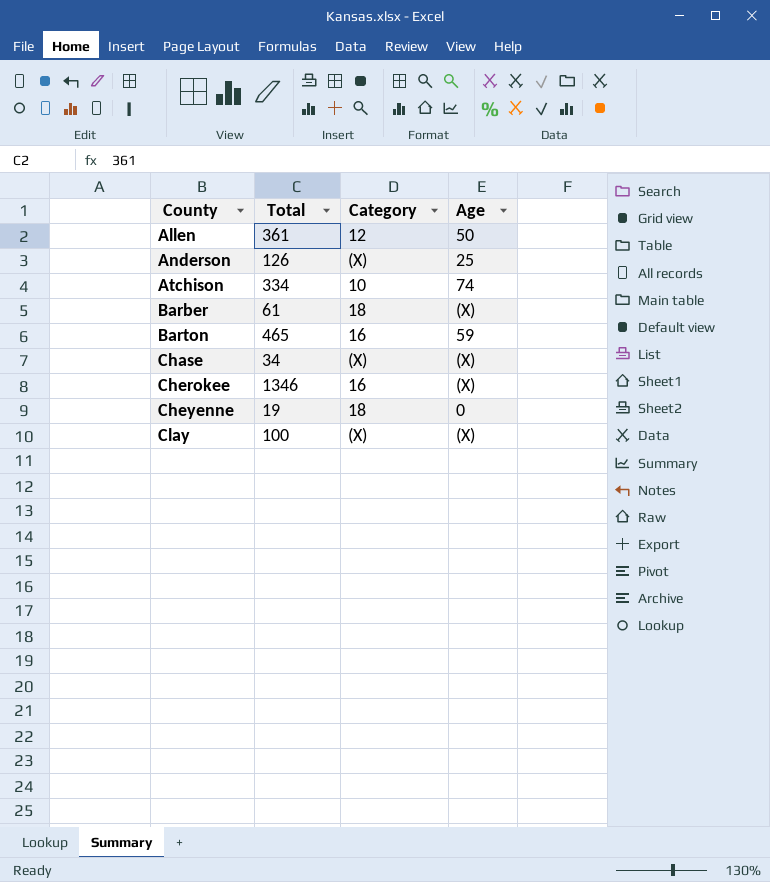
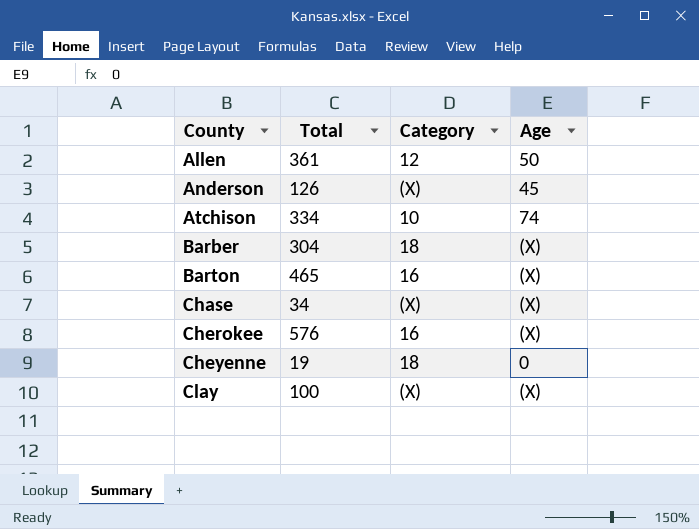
Anderson | Age: 25 -> 45
Barber | Total: 61 -> 304
Barton | Age: 59 -> (X)
Cherokee | Total: 1346 -> 576

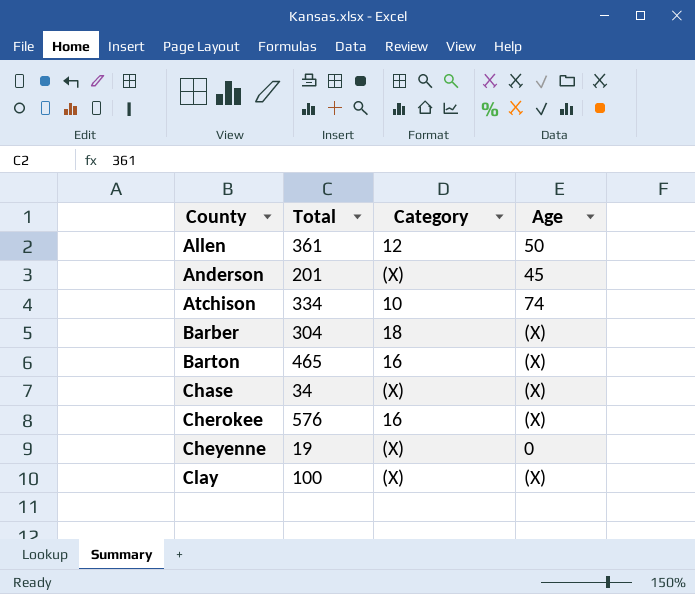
Anderson | Total: 126 -> 201
Cheyenne | Category: 18 -> (X)

